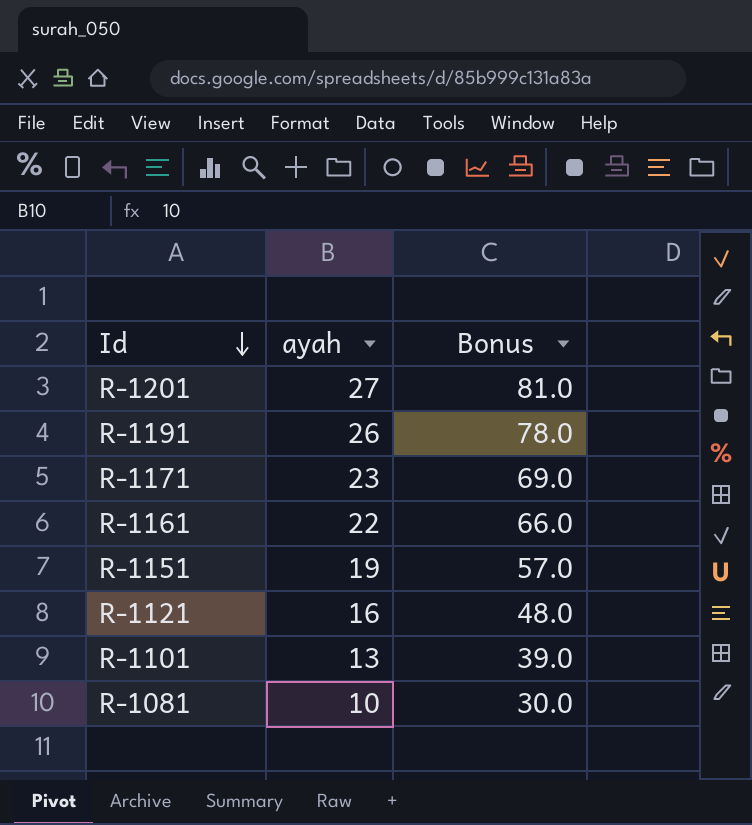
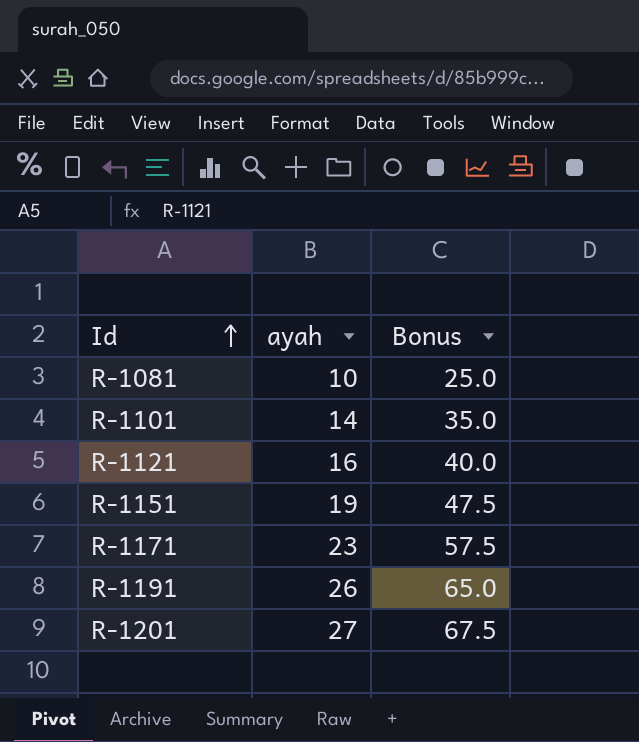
row order: Id descending -> Id ascending
column Bonus | formula: [ayah] * 3 -> [ayah] * 2.5
row R-1161: 22 | 66.0 -> none
R-1101 | ayah: 13 -> 14

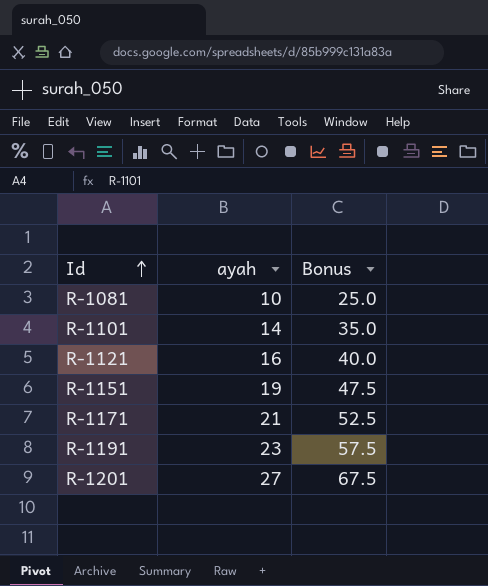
R-1171 | ayah: 23 -> 21
R-1171 | Bonus: 57.5 -> 52.5
R-1191 | ayah: 26 -> 23
R-1191 | Bonus: 65.0 -> 57.5

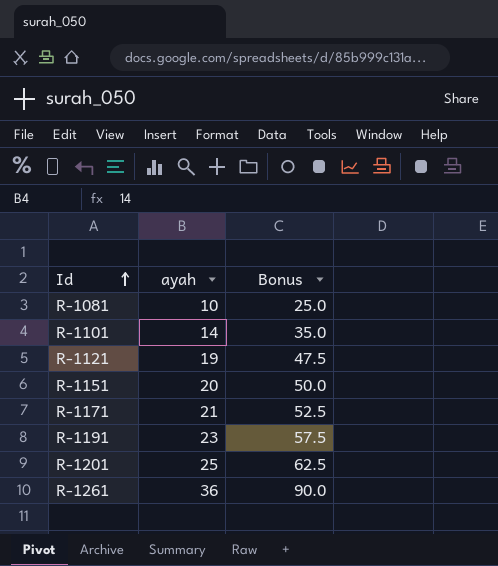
R-1121 | ayah: 16 -> 19
R-1121 | Bonus: 40.0 -> 47.5
R-1151 | ayah: 19 -> 20
R-1151 | Bonus: 47.5 -> 50.0
R-1201 | ayah: 27 -> 25
R-1201 | Bonus: 67.5 -> 62.5
row R-1261: none -> 36 | 90.0

